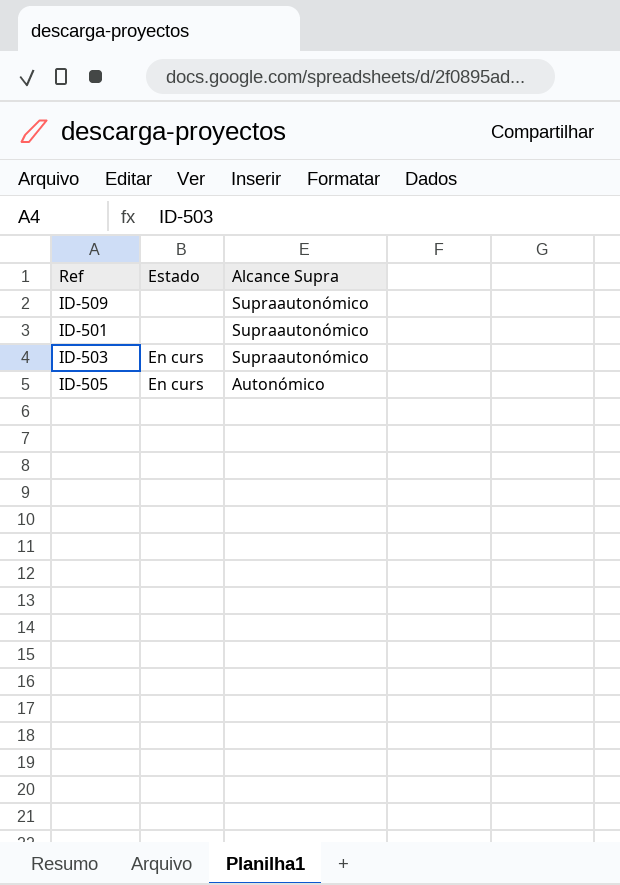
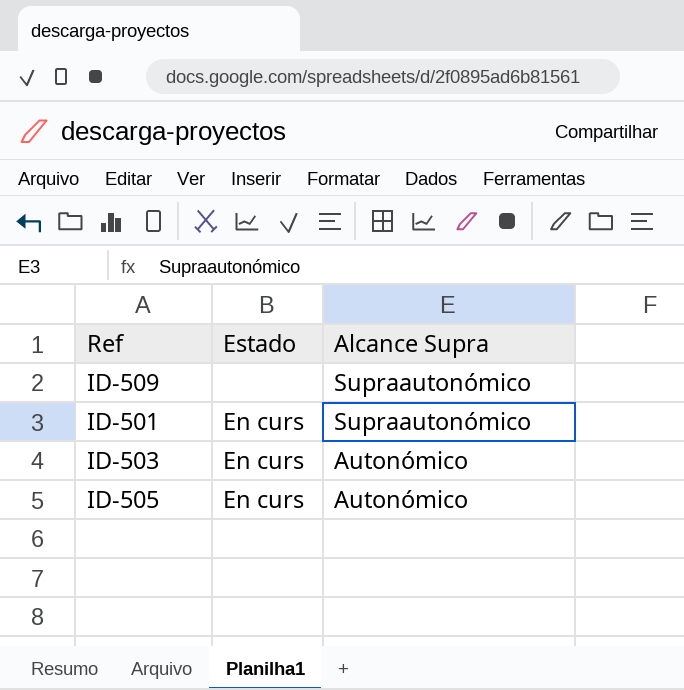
ID-501 | Estado: none -> En curs
ID-503 | Alcance Supra: Supraautonómico -> Autonómico

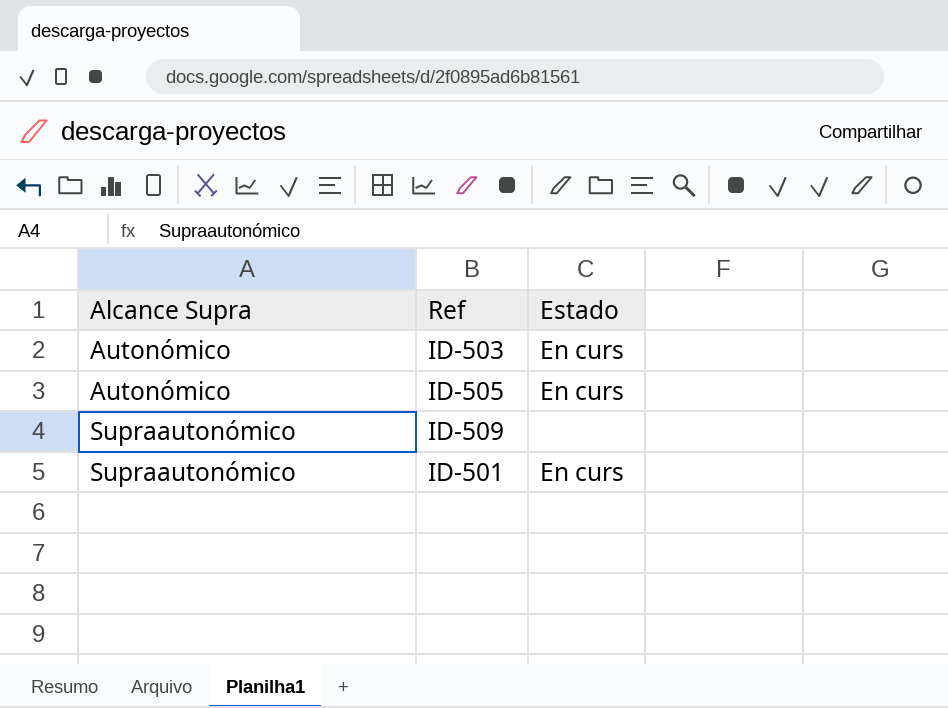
row order: Alcance Supra descending -> Alcance Supra ascending
column Alcance Supra | position: 3 -> 1

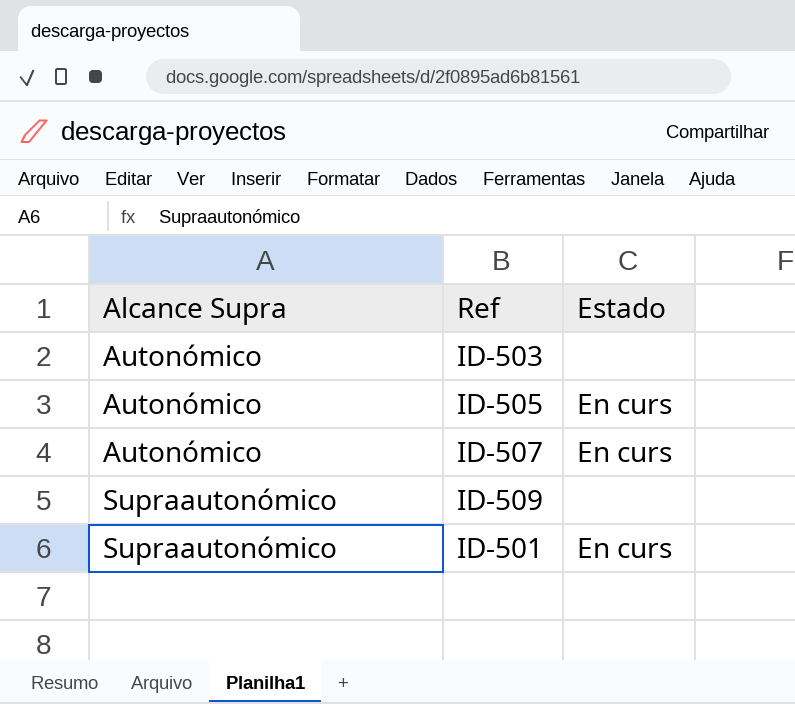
ID-503 | Estado: En curs -> none
row ID-507: none -> Autonómico | En curs

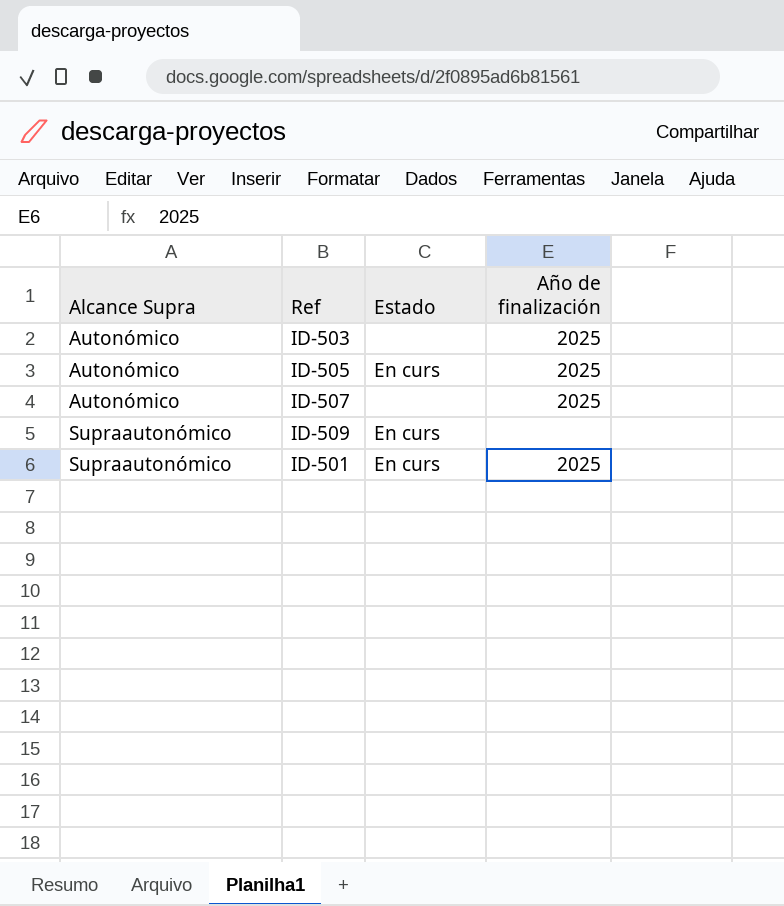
column Año de finalización | position: none -> 4
ID-507 | Estado: En curs -> none
ID-509 | Estado: none -> En curs

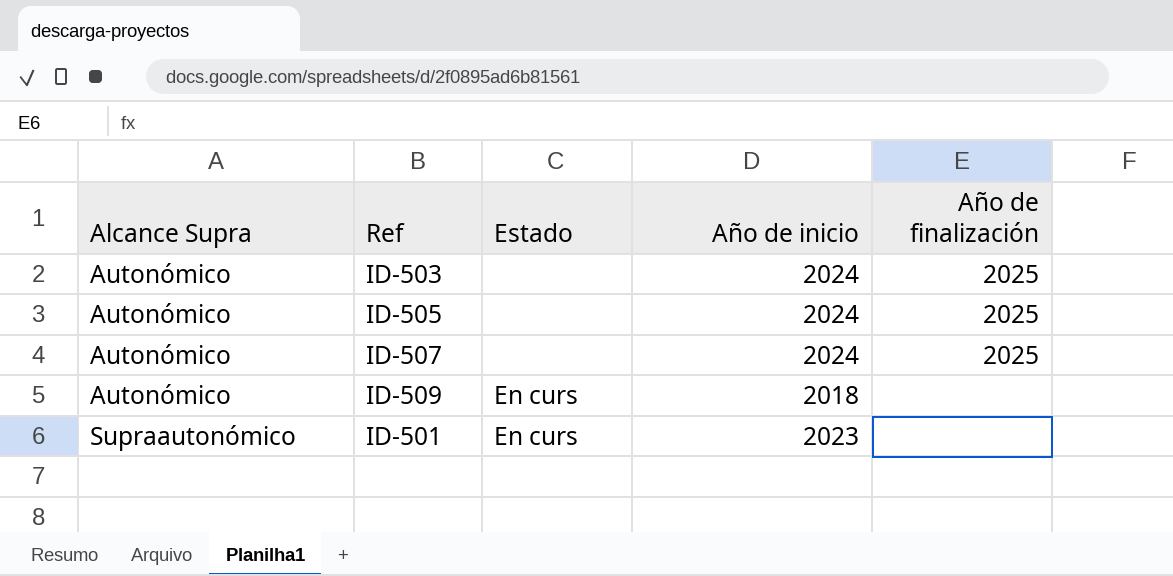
column Año de inicio | position: none -> 4
ID-505 | Estado: En curs -> none
ID-509 | Alcance Supra: Supraautonómico -> Autonómico
ID-501 | Año de finalización: 2025 -> none

